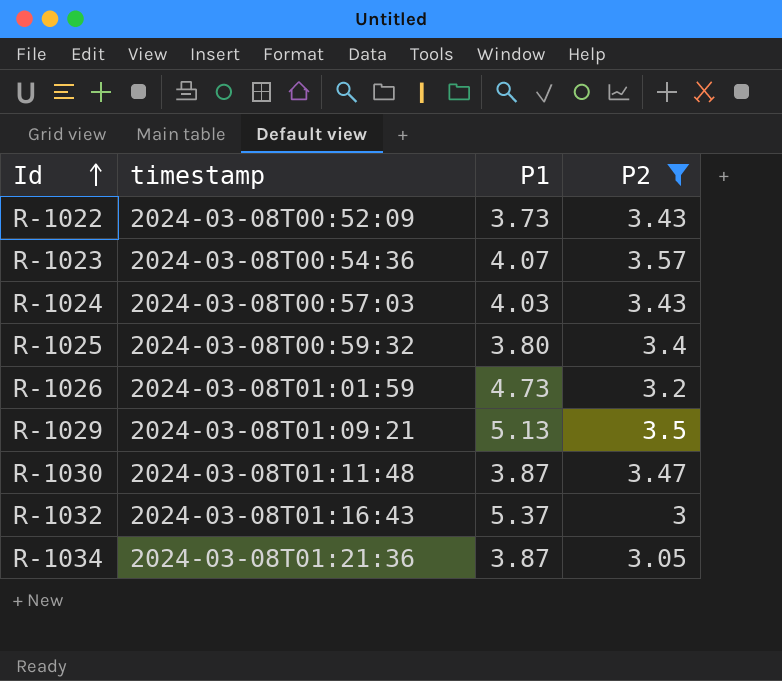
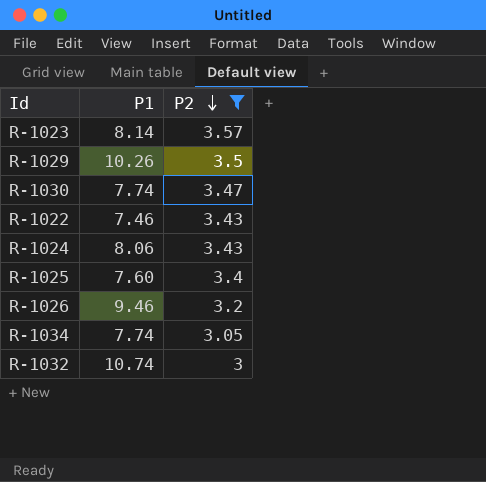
row order: Id ascending -> P2 descending
column timestamp | position: 2 -> none
R-1023 | P1: 4.07 -> 8.14
R-1029 | P1: 5.13 -> 10.26
R-1030 | P1: 3.87 -> 7.74
R-1022 | P1: 3.73 -> 7.46
R-1024 | P1: 4.03 -> 8.06
R-1025 | P1: 3.80 -> 7.60
R-1026 | P1: 4.73 -> 9.46
R-1034 | P1: 3.87 -> 7.74
R-1032 | P1: 5.37 -> 10.74

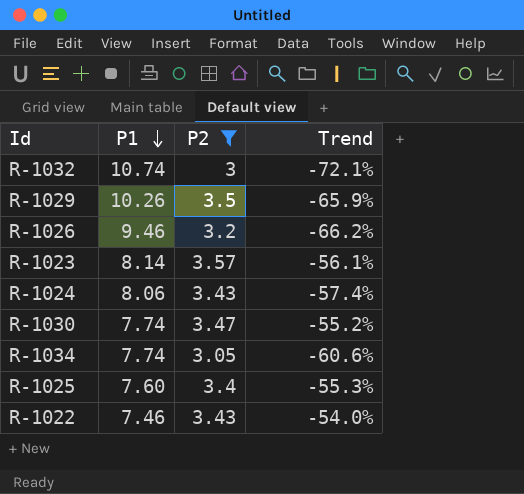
row order: P2 descending -> P1 descending
column Trend | formula: none -> ([P2] - [P1]) / [P1]

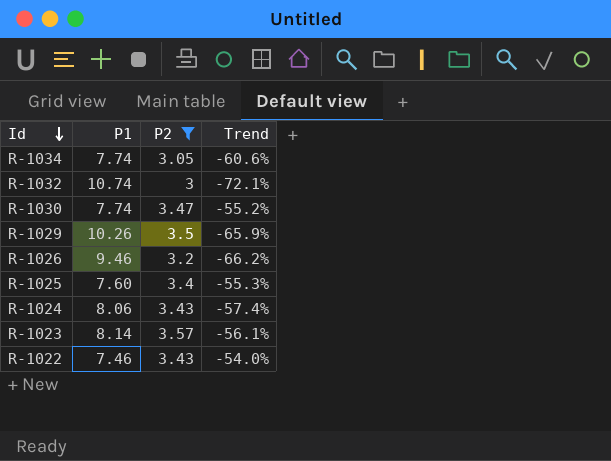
row order: P1 descending -> Id descending

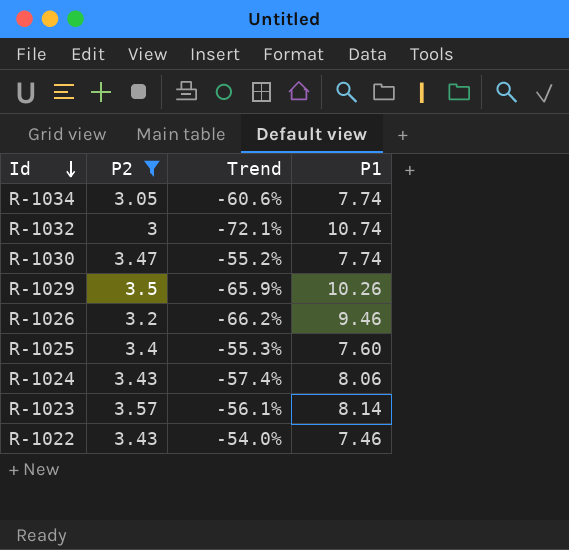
column P1 | position: 2 -> 4

